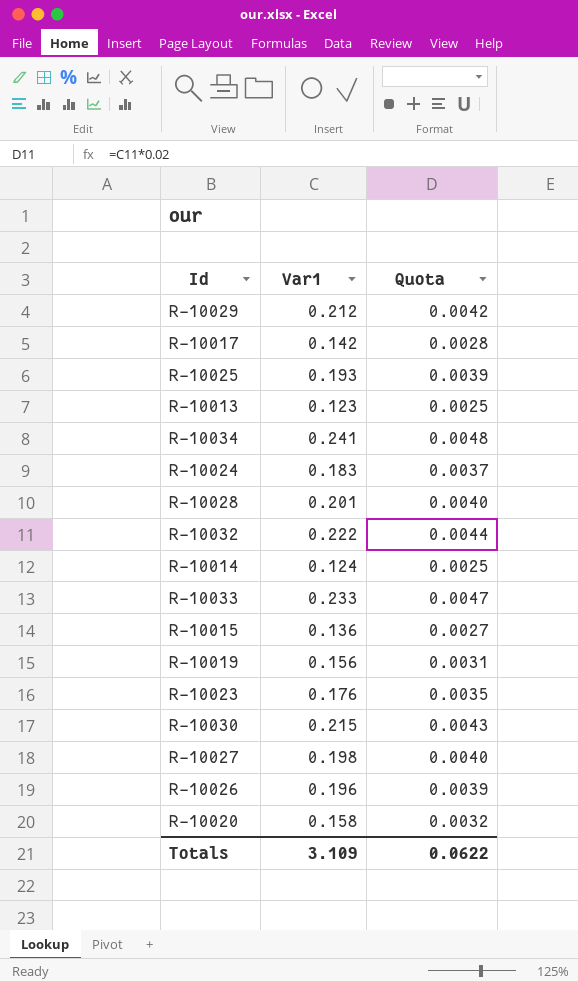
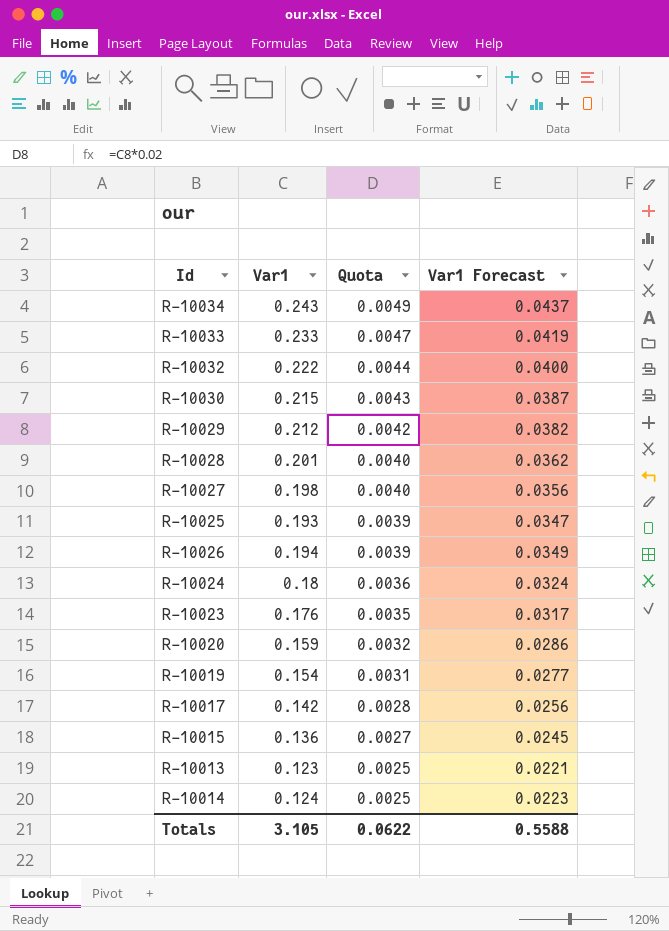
row order: none -> Quota descending
column Var1 Forecast | formula: none -> [Var1] * 0.18
R-10034 | Var1: 0.241 -> 0.243
R-10034 | Quota: 0.0048 -> 0.0049
R-10026 | Var1: 0.196 -> 0.194
R-10024 | Var1: 0.183 -> 0.18
R-10024 | Quota: 0.0037 -> 0.0036
R-10020 | Var1: 0.158 -> 0.159
R-10019 | Var1: 0.156 -> 0.154
Totals | Var1: 3.109 -> 3.105

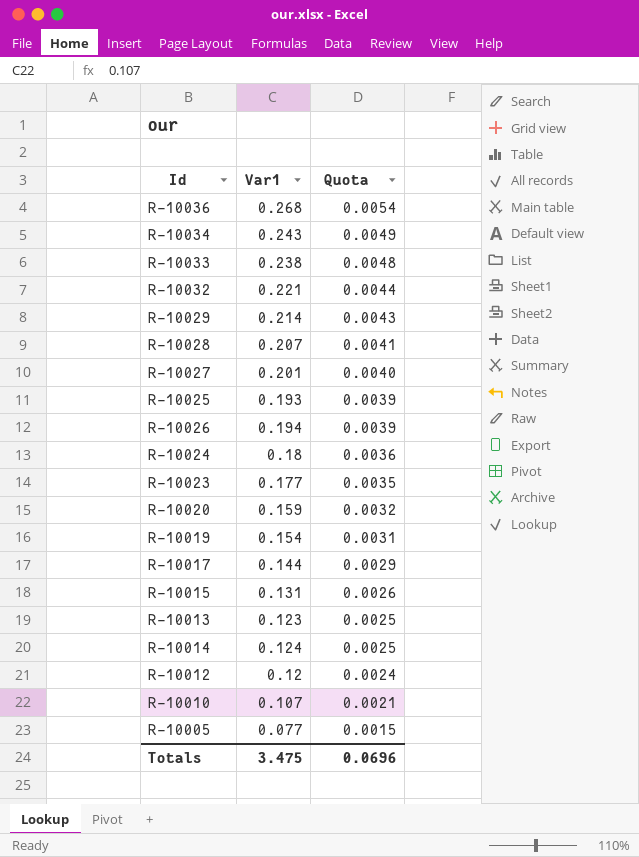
column Var1 Forecast | formula: [Var1] * 0.18 -> none
row R-10030: 0.215 | 0.0043 | 0.0387 -> none
row R-10036: none -> 0.268 | 0.0054
R-10033 | Var1: 0.233 -> 0.238
R-10033 | Quota: 0.0047 -> 0.0048
R-10032 | Var1: 0.222 -> 0.221
R-10029 | Var1: 0.212 -> 0.214
R-10029 | Quota: 0.0042 -> 0.0043
R-10028 | Var1: 0.201 -> 0.207
R-10028 | Quota: 0.0040 -> 0.0041
R-10027 | Var1: 0.198 -> 0.201
R-10023 | Var1: 0.176 -> 0.177
R-10017 | Var1: 0.142 -> 0.144
R-10017 | Quota: 0.0028 -> 0.0029
R-10015 | Var1: 0.136 -> 0.131
R-10015 | Quota: 0.0027 -> 0.0026
row R-10012: none -> 0.12 | 0.0024
row R-10010: none -> 0.107 | 0.0021
row R-10005: none -> 0.077 | 0.0015
Totals | Var1: 3.105 -> 3.475
Totals | Quota: 0.0622 -> 0.0696

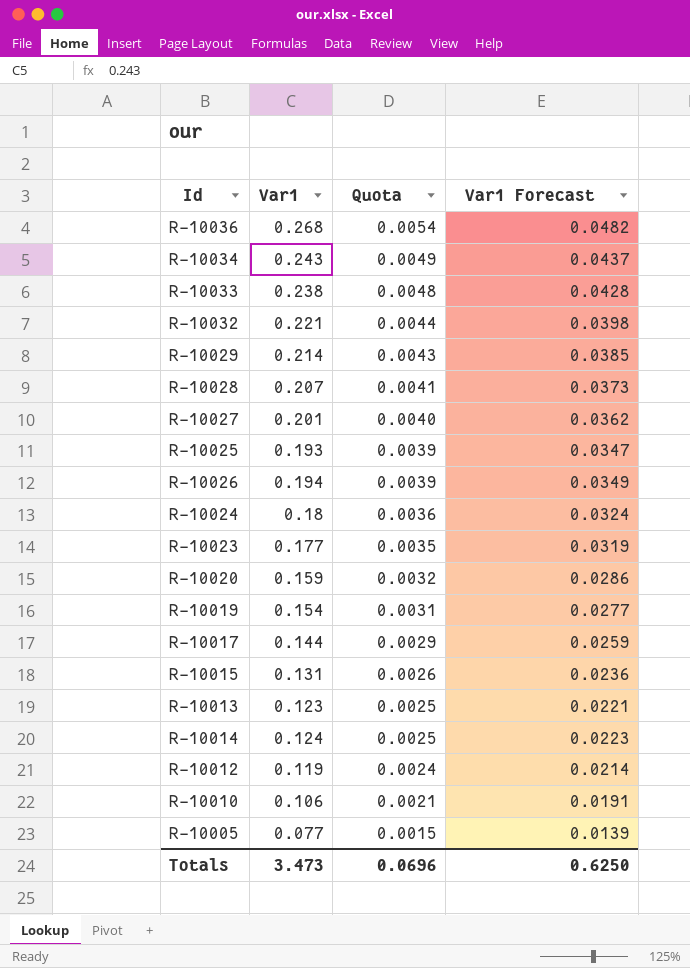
column Var1 Forecast | formula: none -> [Var1] * 0.18
R-10012 | Var1: 0.12 -> 0.119
R-10010 | Var1: 0.107 -> 0.106
Totals | Var1: 3.475 -> 3.473

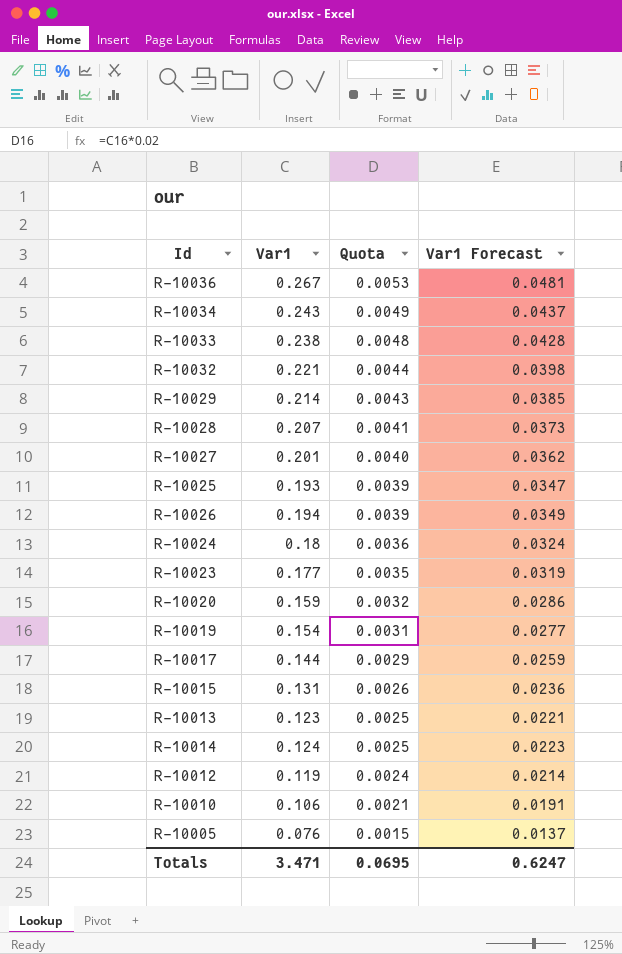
R-10036 | Var1: 0.268 -> 0.267
R-10036 | Quota: 0.0054 -> 0.0053
R-10036 | Var1 Forecast: 0.0482 -> 0.0481
R-10005 | Var1: 0.077 -> 0.076
R-10005 | Var1 Forecast: 0.0139 -> 0.0137
Totals | Var1: 3.473 -> 3.471
Totals | Quota: 0.0696 -> 0.0695
Totals | Var1 Forecast: 0.6250 -> 0.6247

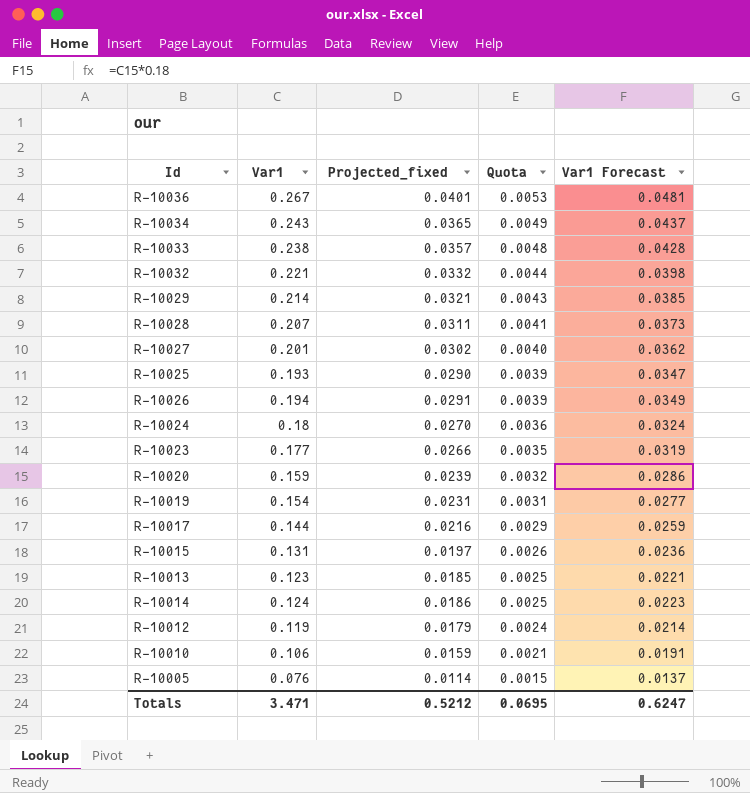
column Projected_fixed | formula: none -> [Var1] * 0.15

